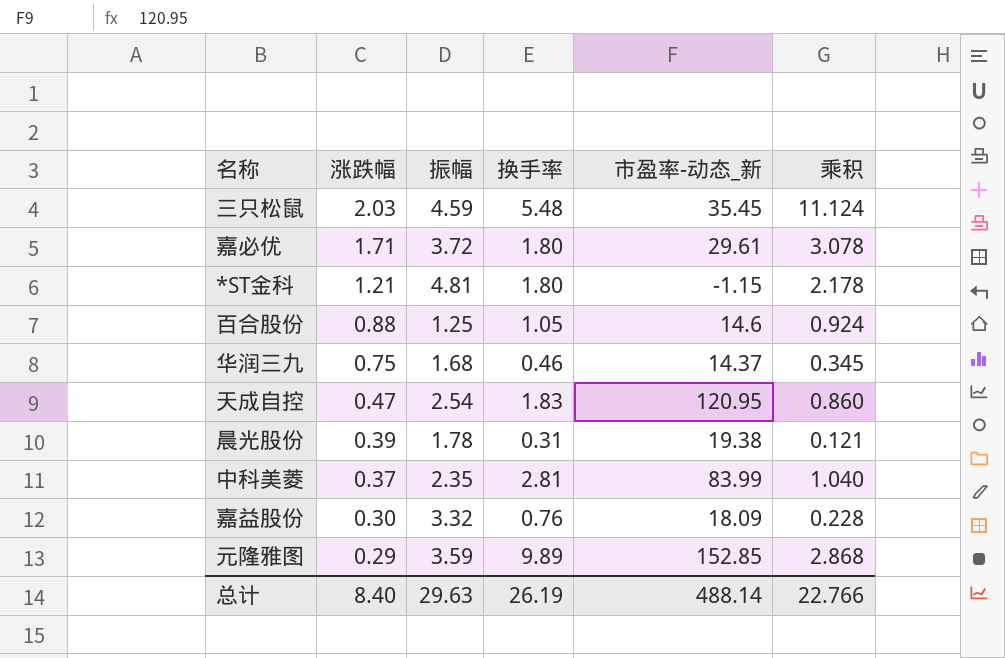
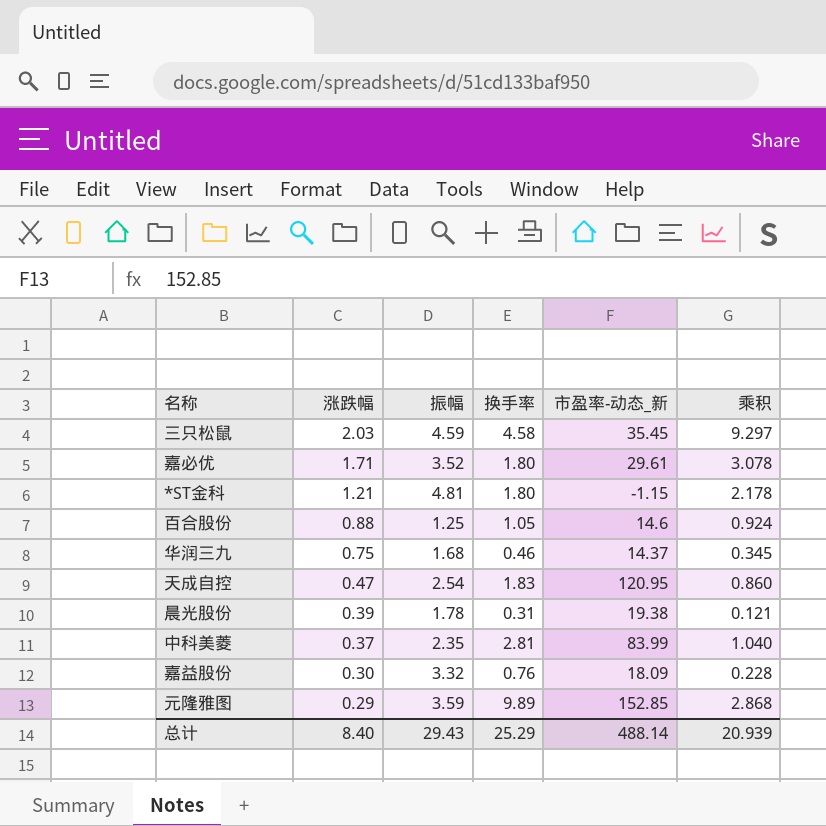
三只松鼠 | 换手率: 5.48 -> 4.58
三只松鼠 | 乘积: 11.124 -> 9.297
嘉必优 | 振幅: 3.72 -> 3.52
总计 | 振幅: 29.63 -> 29.43
总计 | 换手率: 26.19 -> 25.29
总计 | 乘积: 22.766 -> 20.939

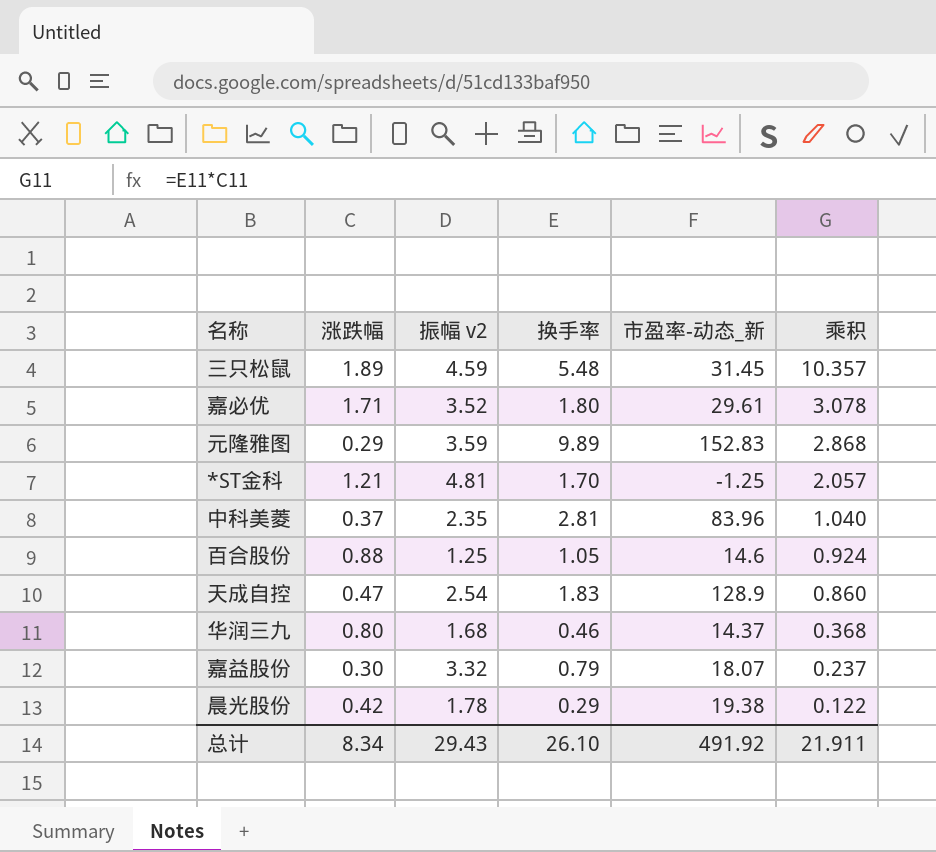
row order: 涨跌幅 descending -> 乘积 descending
column name: 振幅 -> 振幅 v2
三只松鼠 | 涨跌幅: 2.03 -> 1.89
三只松鼠 | 换手率: 4.58 -> 5.48
三只松鼠 | 市盈率-动态_新: 35.45 -> 31.45
三只松鼠 | 乘积: 9.297 -> 10.357
元隆雅图 | 市盈率-动态_新: 152.85 -> 152.83
*ST金科 | 换手率: 1.80 -> 1.70
*ST金科 | 市盈率-动态_新: -1.15 -> -1.25
*ST金科 | 乘积: 2.178 -> 2.057
中科美菱 | 市盈率-动态_新: 83.99 -> 83.96
天成自控 | 市盈率-动态_新: 120.95 -> 128.9
华润三九 | 涨跌幅: 0.75 -> 0.80
华润三九 | 乘积: 0.345 -> 0.368
嘉益股份 | 换手率: 0.76 -> 0.79
嘉益股份 | 市盈率-动态_新: 18.09 -> 18.07
嘉益股份 | 乘积: 0.228 -> 0.237
晨光股份 | 涨跌幅: 0.39 -> 0.42
晨光股份 | 换手率: 0.31 -> 0.29
晨光股份 | 乘积: 0.121 -> 0.122
总计 | 涨跌幅: 8.40 -> 8.34
总计 | 换手率: 25.29 -> 26.10
总计 | 市盈率-动态_新: 488.14 -> 491.92
总计 | 乘积: 20.939 -> 21.911

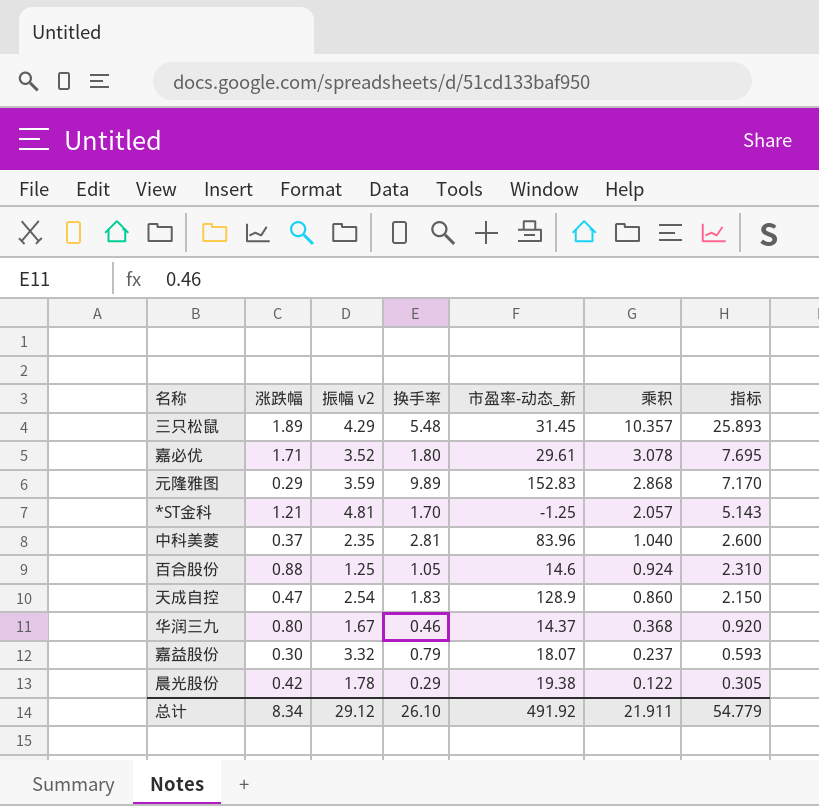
column 指标 | formula: none -> [乘积] * 2.5
三只松鼠 | 振幅 v2: 4.59 -> 4.29
华润三九 | 振幅 v2: 1.68 -> 1.67
总计 | 振幅 v2: 29.43 -> 29.12

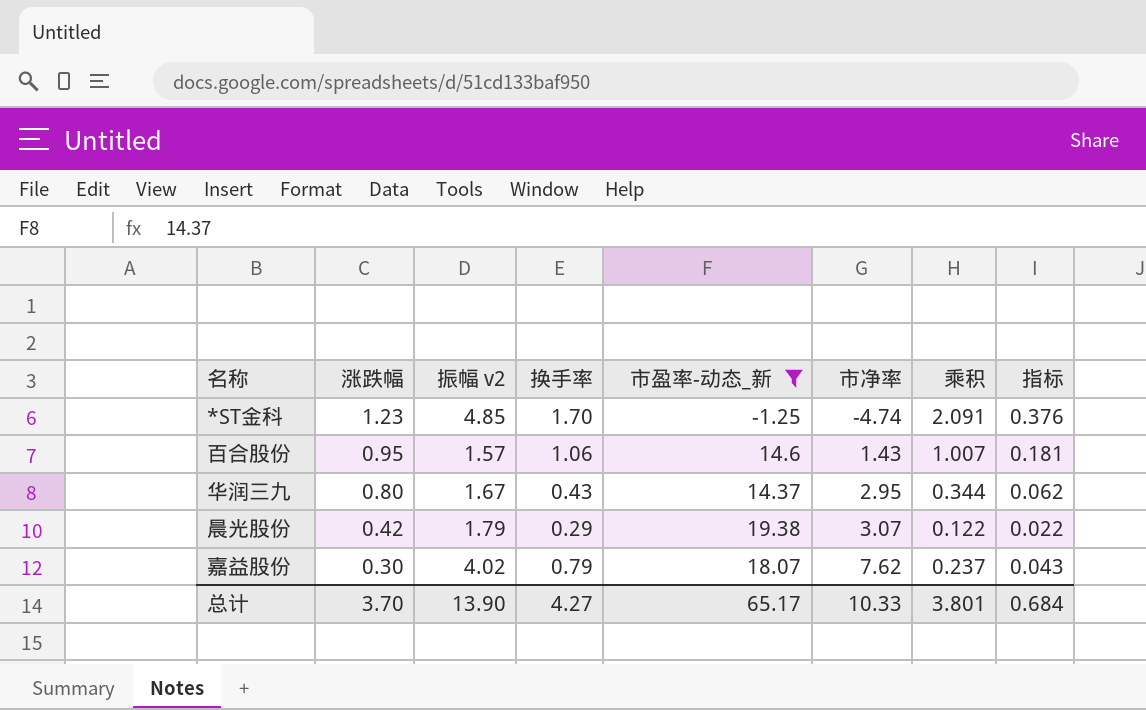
filter: none -> 市盈率-动态_新 <= 19.38
row order: 乘积 descending -> 涨跌幅 descending
column 市净率 | position: none -> 6
column 指标 | formula: [乘积] * 2.5 -> [乘积] * 0.18
*ST金科 | 涨跌幅: 1.21 -> 1.23
*ST金科 | 振幅 v2: 4.81 -> 4.85
*ST金科 | 乘积: 2.057 -> 2.091
百合股份 | 涨跌幅: 0.88 -> 0.95
百合股份 | 振幅 v2: 1.25 -> 1.57
百合股份 | 换手率: 1.05 -> 1.06
百合股份 | 乘积: 0.924 -> 1.007
华润三九 | 换手率: 0.46 -> 0.43
华润三九 | 乘积: 0.368 -> 0.344
晨光股份 | 振幅 v2: 1.78 -> 1.79
嘉益股份 | 振幅 v2: 3.32 -> 4.02
总计 | 涨跌幅: 8.34 -> 3.70
总计 | 振幅 v2: 29.12 -> 13.90
总计 | 换手率: 26.10 -> 4.27
总计 | 市盈率-动态_新: 491.92 -> 65.17
总计 | 乘积: 21.911 -> 3.801
总计 | 指标: 54.779 -> 0.684

